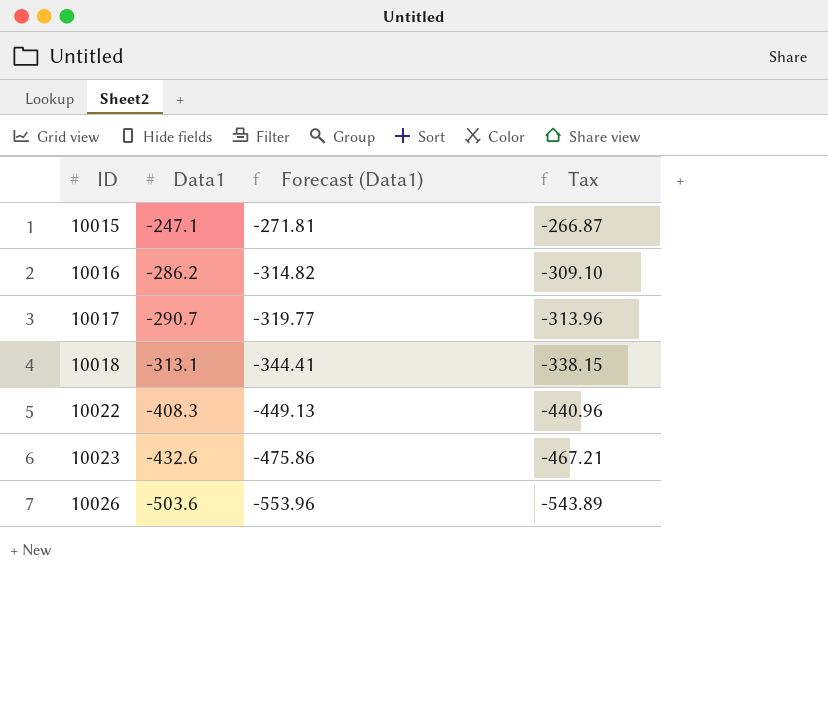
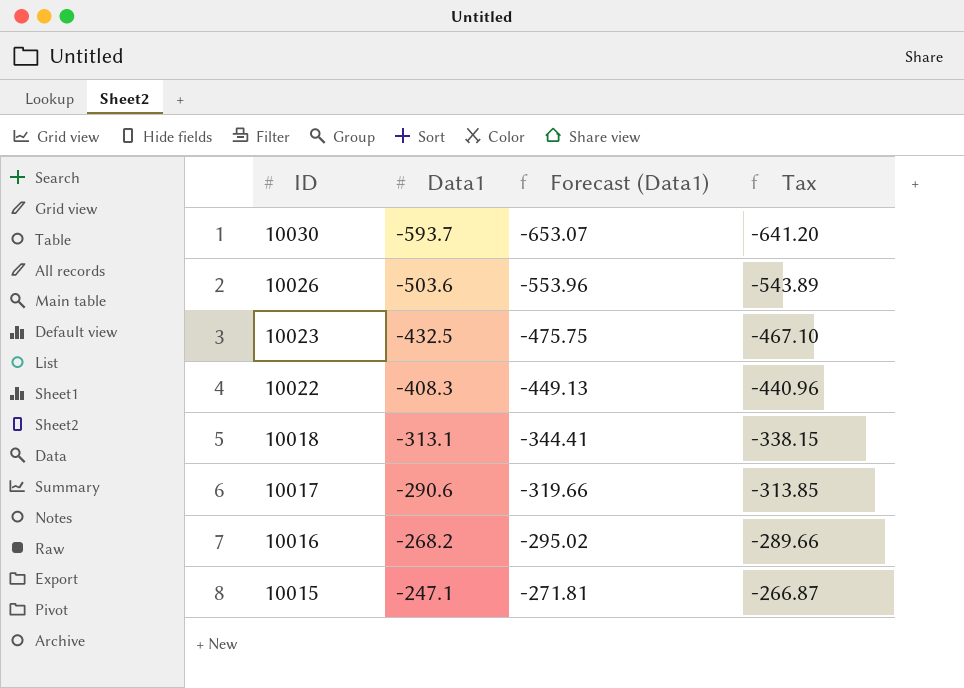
row order: ID ascending -> ID descending
row 10030: none -> -593.7 | -653.07 | -641.20
10023 | Data1: -432.6 -> -432.5
10023 | Forecast (Data1): -475.86 -> -475.75
10023 | Tax: -467.21 -> -467.10
10017 | Data1: -290.7 -> -290.6
10017 | Forecast (Data1): -319.77 -> -319.66
10017 | Tax: -313.96 -> -313.85
10016 | Data1: -286.2 -> -268.2
10016 | Forecast (Data1): -314.82 -> -295.02
10016 | Tax: -309.10 -> -289.66

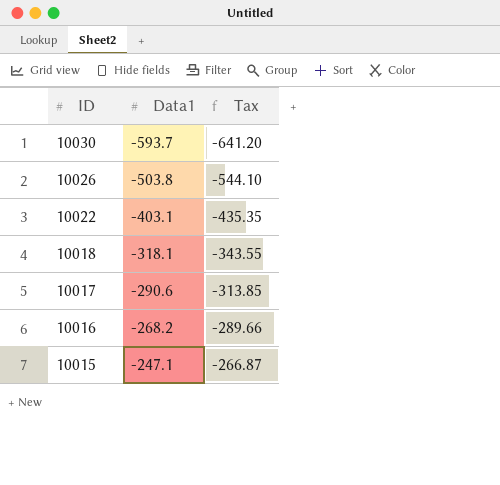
column Forecast (Data1) | formula: [Data1] * 1.1 -> none
row 10023: -432.5 | -475.75 | -467.10 -> none
10026 | Data1: -503.6 -> -503.8
10026 | Tax: -543.89 -> -544.10
10022 | Data1: -408.3 -> -403.1
10022 | Tax: -440.96 -> -435.35
10018 | Data1: -313.1 -> -318.1
10018 | Tax: -338.15 -> -343.55

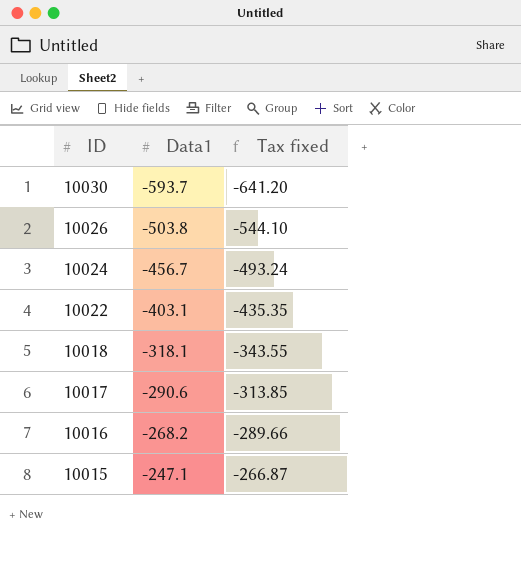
column name: Tax -> Tax fixed
row 10024: none -> -456.7 | -493.24

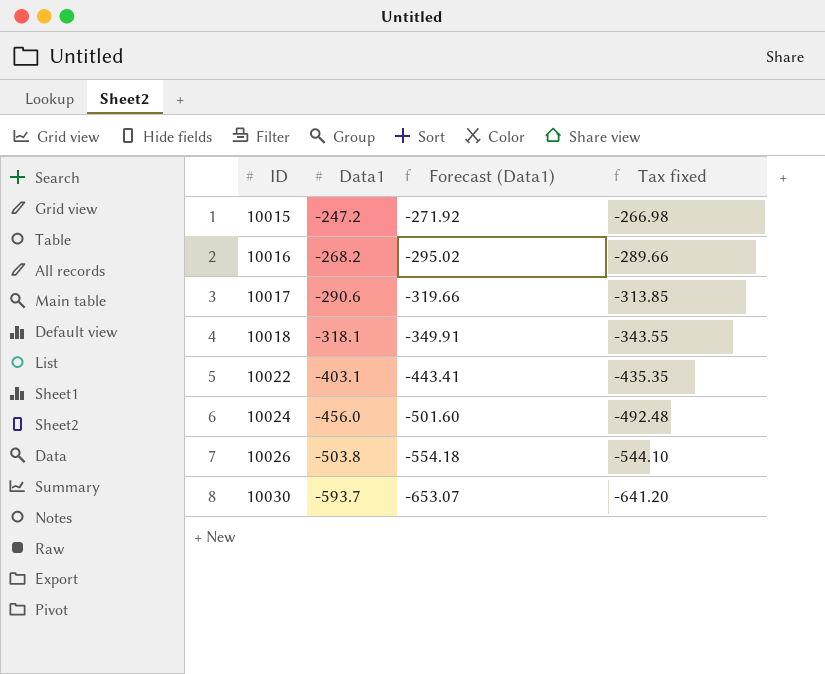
row order: ID descending -> ID ascending
column Forecast (Data1) | formula: none -> [Data1] * 1.1
10015 | Data1: -247.1 -> -247.2
10015 | Tax fixed: -266.87 -> -266.98
10024 | Data1: -456.7 -> -456.0
10024 | Tax fixed: -493.24 -> -492.48

